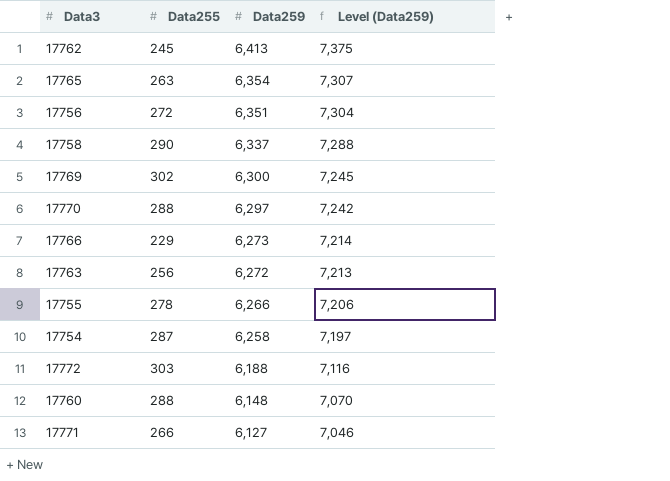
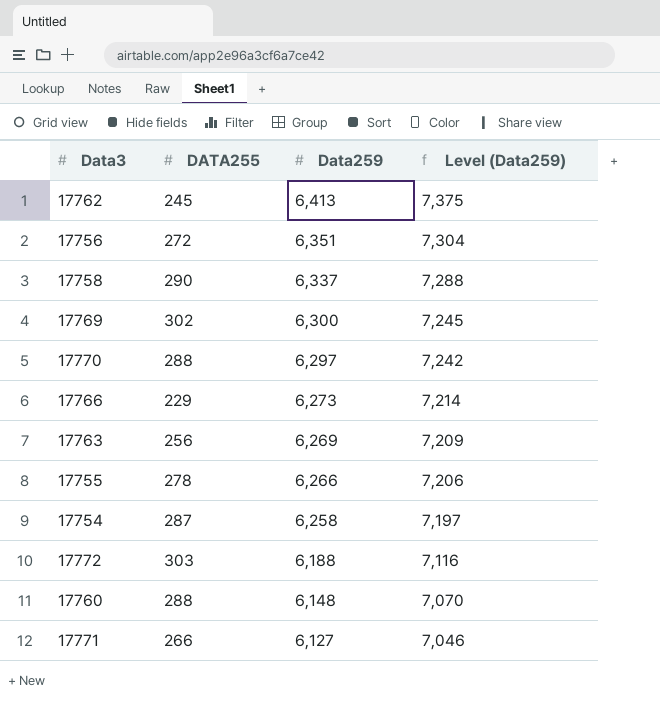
column name: Data255 -> DATA255
row 17765: 263 | 6,354 | 7,307 -> none
17763 | Data259: 6,272 -> 6,269
17763 | Level (Data259): 7,213 -> 7,209

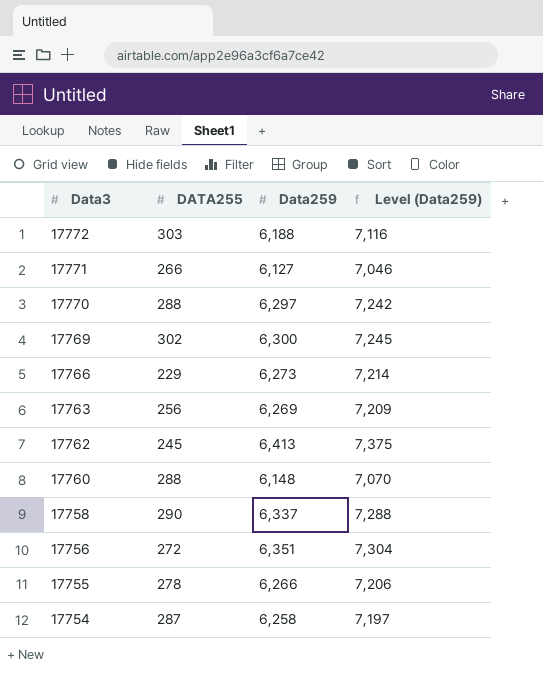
row order: Data259 descending -> Data3 descending

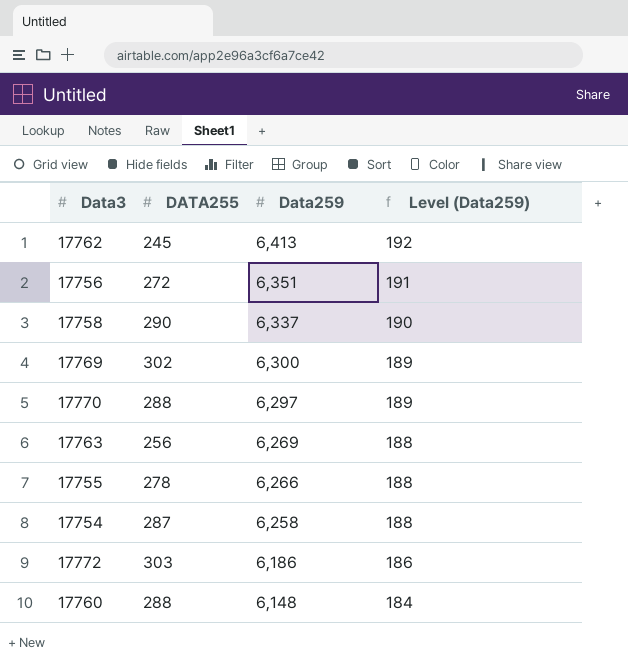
row order: Data3 descending -> Data259 descending
column Level (Data259) | formula: [Data259] * 1.15 -> [Data259] * 0.03
row 17771: 266 | 6,127 | 7,046 -> none
row 17766: 229 | 6,273 | 7,214 -> none
17772 | Data259: 6,188 -> 6,186

